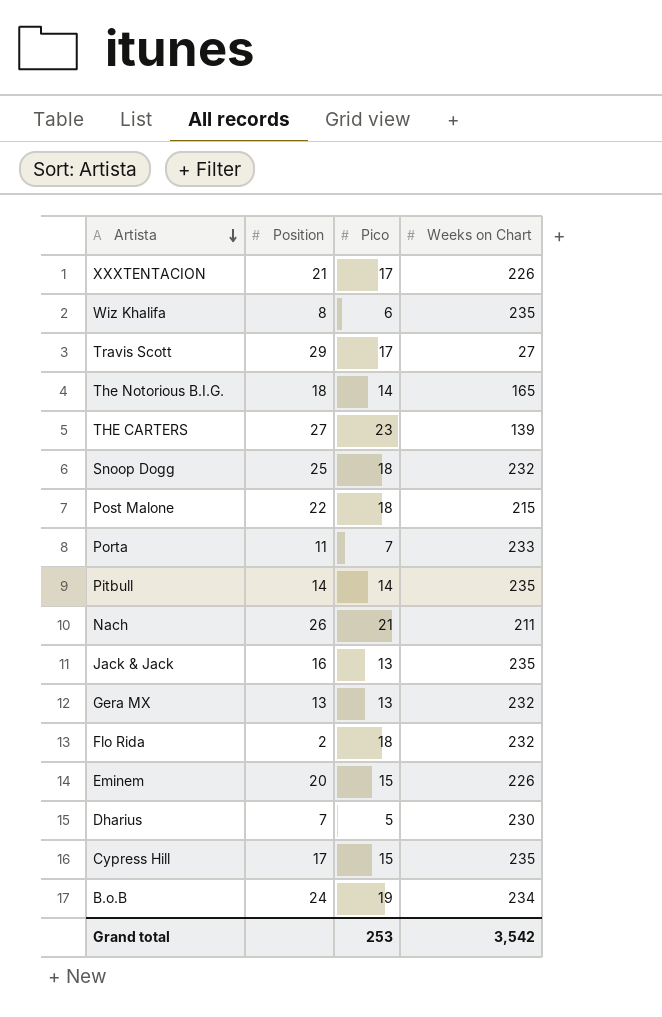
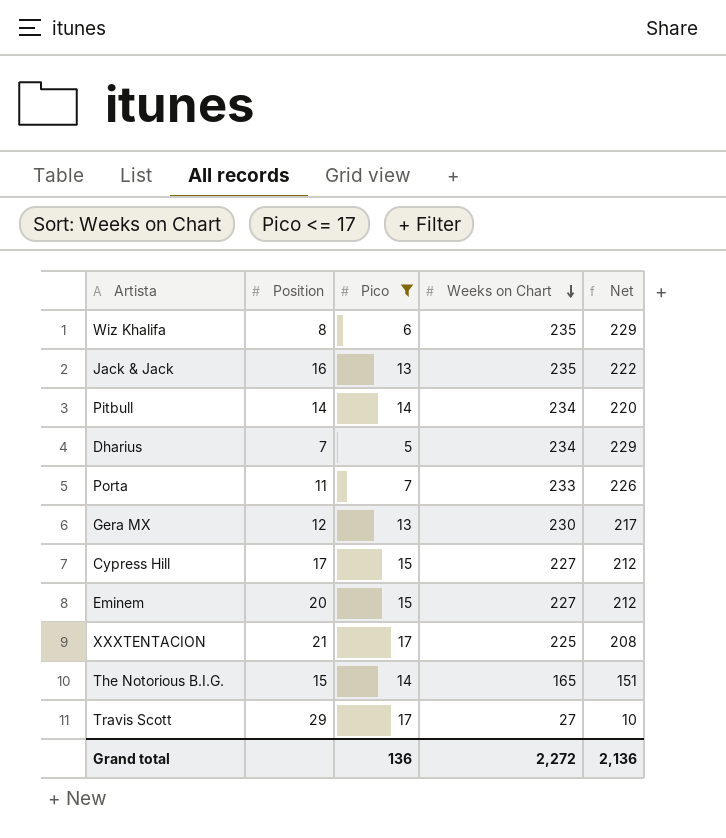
filter: none -> Pico <= 17
row order: Artista descending -> Weeks on Chart descending
column Net | formula: none -> [Weeks on Chart] - [Pico]
Pitbull | Weeks on Chart: 235 -> 234
Dharius | Weeks on Chart: 230 -> 234
Gera MX | Position: 13 -> 12
Gera MX | Weeks on Chart: 232 -> 230
Cypress Hill | Weeks on Chart: 235 -> 227
Eminem | Weeks on Chart: 226 -> 227
XXXTENTACION | Weeks on Chart: 226 -> 225
The Notorious B.I.G. | Position: 18 -> 15
Grand total | Pico: 253 -> 136
Grand total | Weeks on Chart: 3,542 -> 2,272

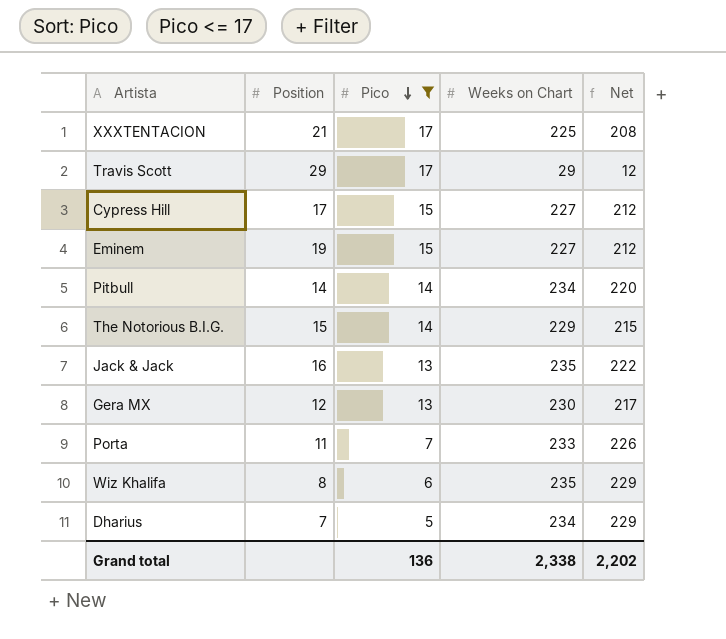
row order: Weeks on Chart descending -> Pico descending
Travis Scott | Weeks on Chart: 27 -> 29
Travis Scott | Net: 10 -> 12
Eminem | Position: 20 -> 19
The Notorious B.I.G. | Weeks on Chart: 165 -> 229
The Notorious B.I.G. | Net: 151 -> 215
Grand total | Weeks on Chart: 2,272 -> 2,338
Grand total | Net: 2,136 -> 2,202

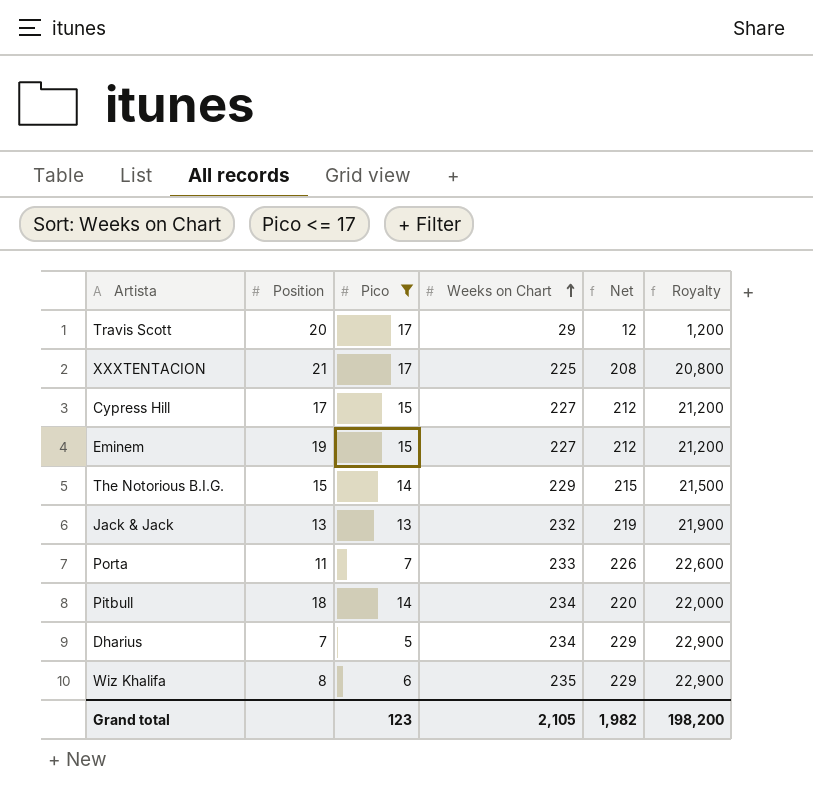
row order: Pico descending -> Weeks on Chart ascending
column Royalty | formula: none -> [Net] * 100
row Gera MX: 12 | 13 | 230 | 217 -> none
Travis Scott | Position: 29 -> 20
Jack & Jack | Position: 16 -> 13
Jack & Jack | Weeks on Chart: 235 -> 232
Jack & Jack | Net: 222 -> 219
Pitbull | Position: 14 -> 18
Grand total | Pico: 136 -> 123
Grand total | Weeks on Chart: 2,338 -> 2,105
Grand total | Net: 2,202 -> 1,982

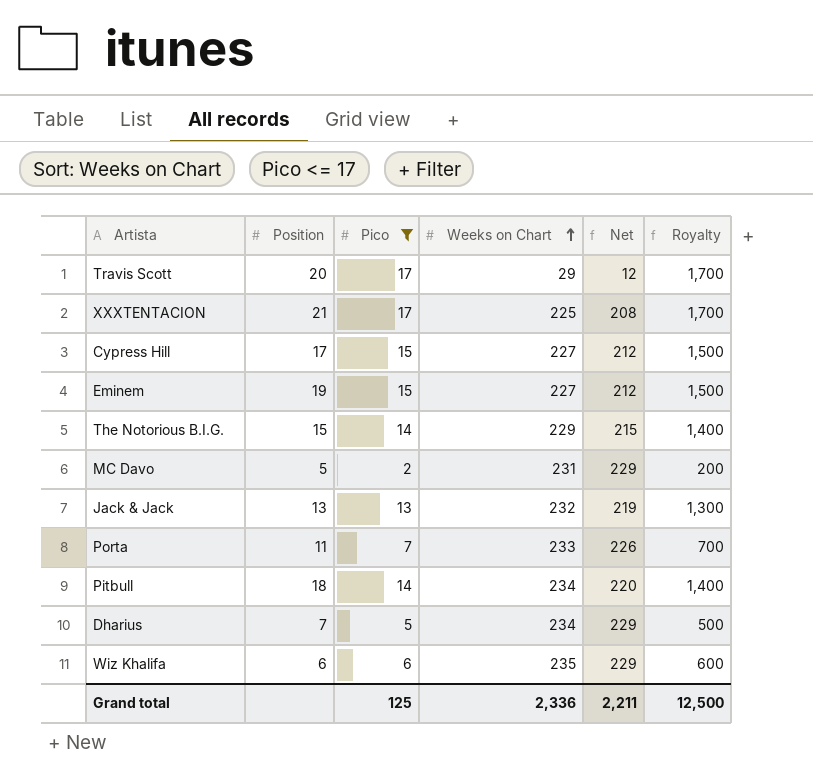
column Royalty | formula: [Net] * 100 -> [Pico] * 100
row MC Davo: none -> 5 | 2 | 231 | 229 | 200
Wiz Khalifa | Position: 8 -> 6
Grand total | Pico: 123 -> 125
Grand total | Weeks on Chart: 2,105 -> 2,336
Grand total | Net: 1,982 -> 2,211
Grand total | Royalty: 198,200 -> 12,500

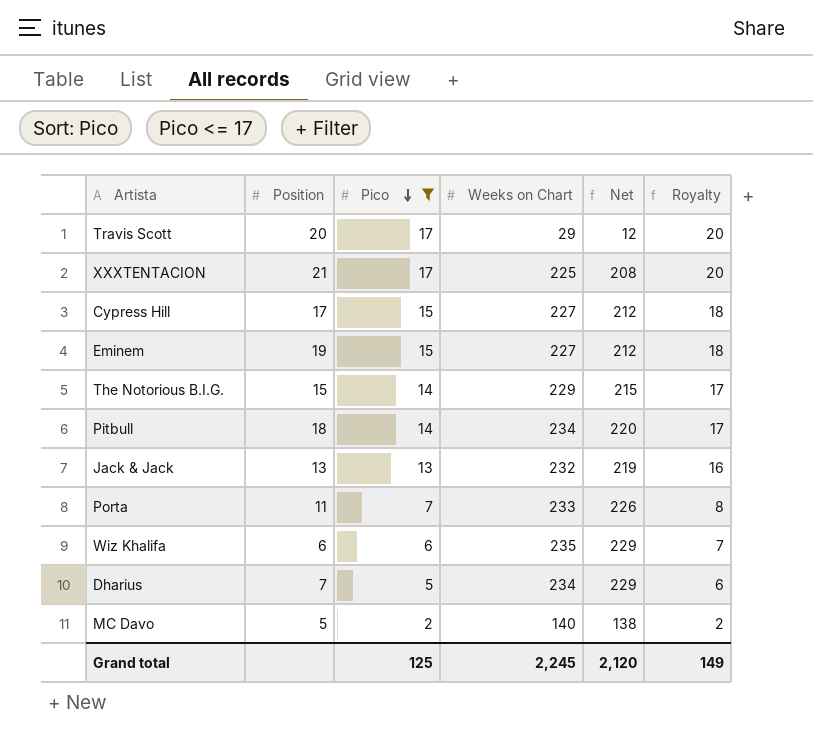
row order: Weeks on Chart ascending -> Pico descending
column Royalty | formula: [Pico] * 100 -> [Pico] * 1.2
MC Davo | Weeks on Chart: 231 -> 140
MC Davo | Net: 229 -> 138
Grand total | Weeks on Chart: 2,336 -> 2,245
Grand total | Net: 2,211 -> 2,120
Grand total | Royalty: 12,500 -> 149

